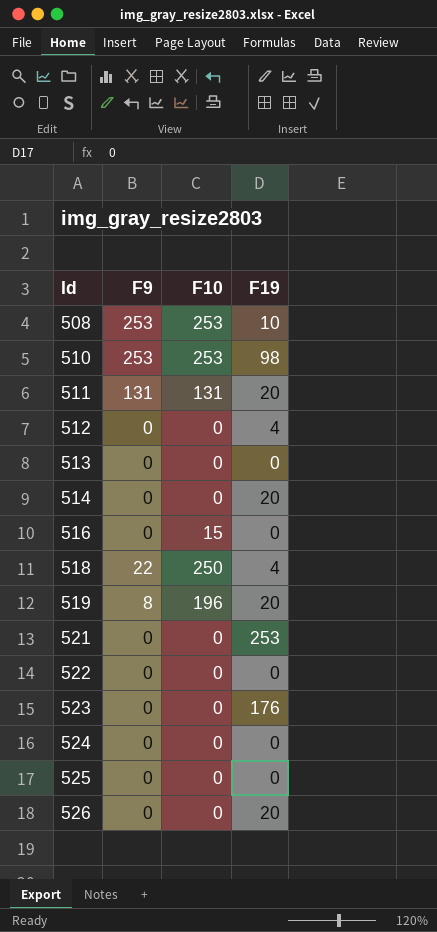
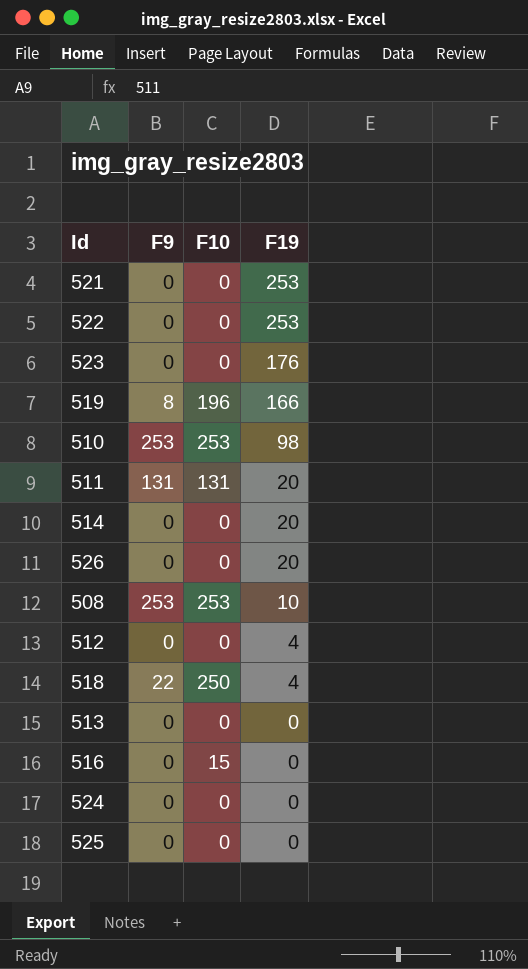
row order: Id ascending -> F19 descending
522 | F19: 0 -> 253
519 | F19: 20 -> 166

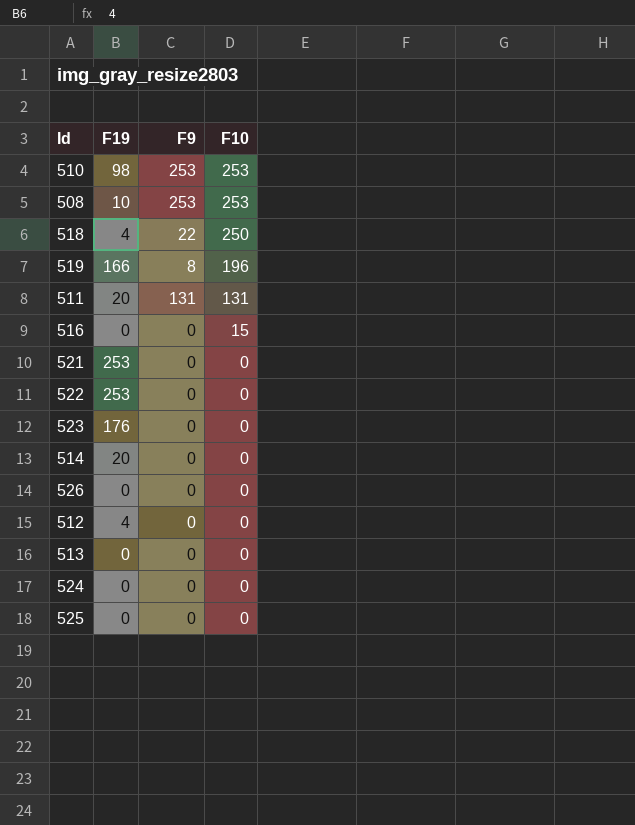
row order: F19 descending -> F10 descending
column F19 | position: 4 -> 2
526 | F19: 20 -> 0

